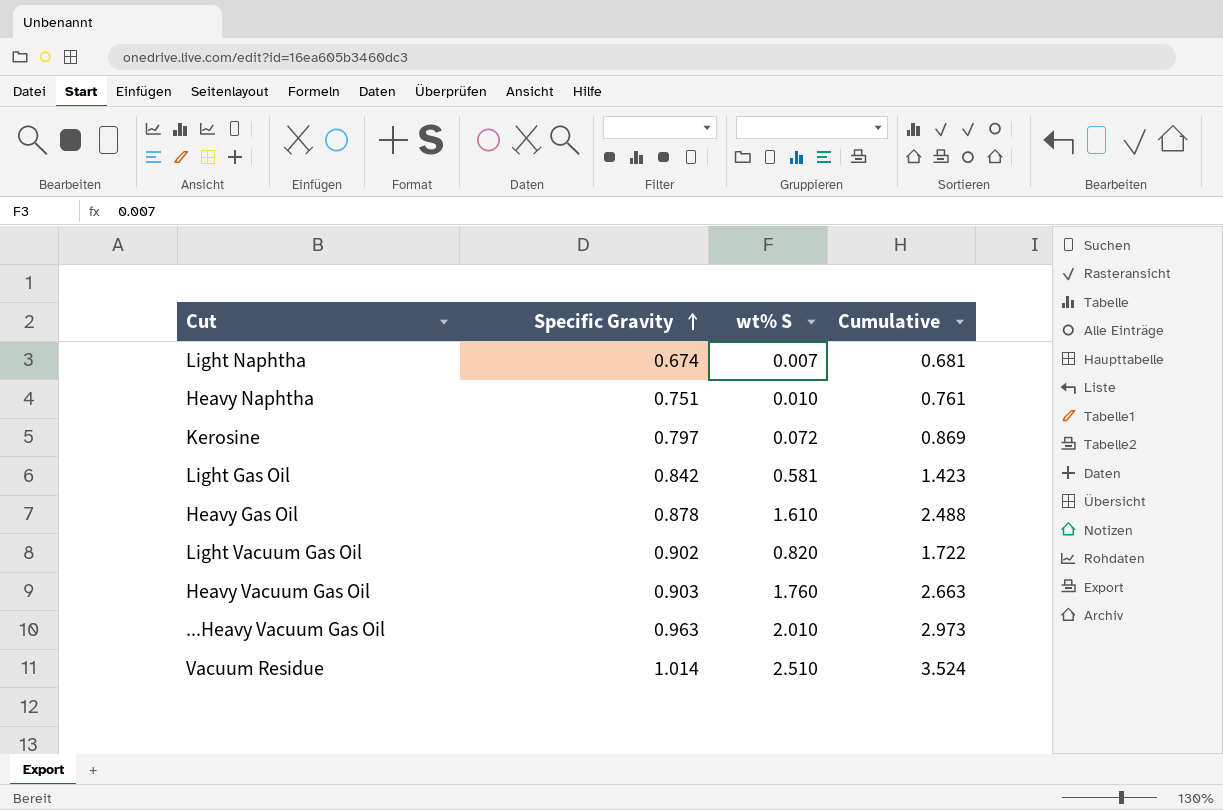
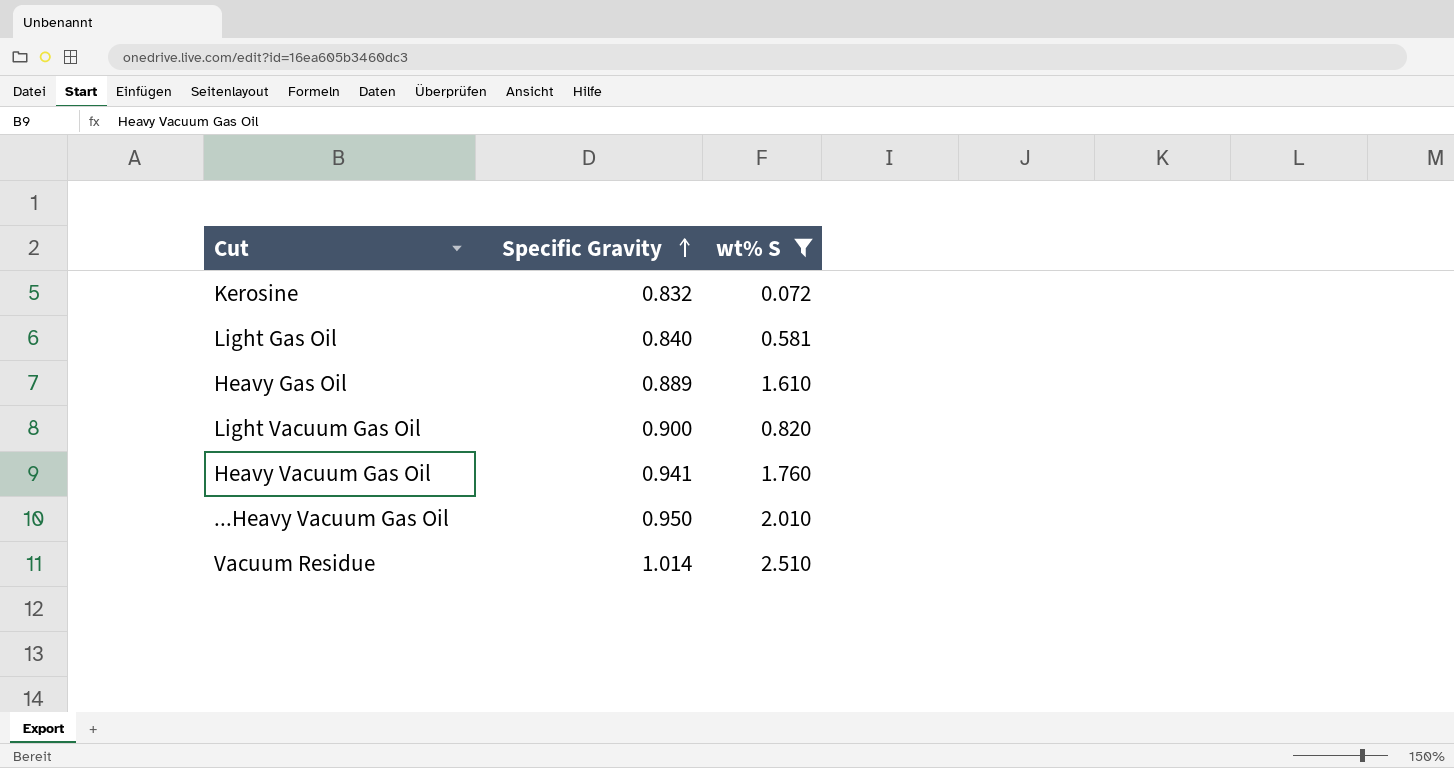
filter: none -> wt% S >= 0.072
column Cumulative | formula: [Specific Gravity] + [wt% S] -> none
Kerosine | Specific Gravity: 0.797 -> 0.832
Light Gas Oil | Specific Gravity: 0.842 -> 0.840
Heavy Gas Oil | Specific Gravity: 0.878 -> 0.889
Light Vacuum Gas Oil | Specific Gravity: 0.902 -> 0.900
Heavy Vacuum Gas Oil | Specific Gravity: 0.903 -> 0.941
...Heavy Vacuum Gas Oil | Specific Gravity: 0.963 -> 0.950

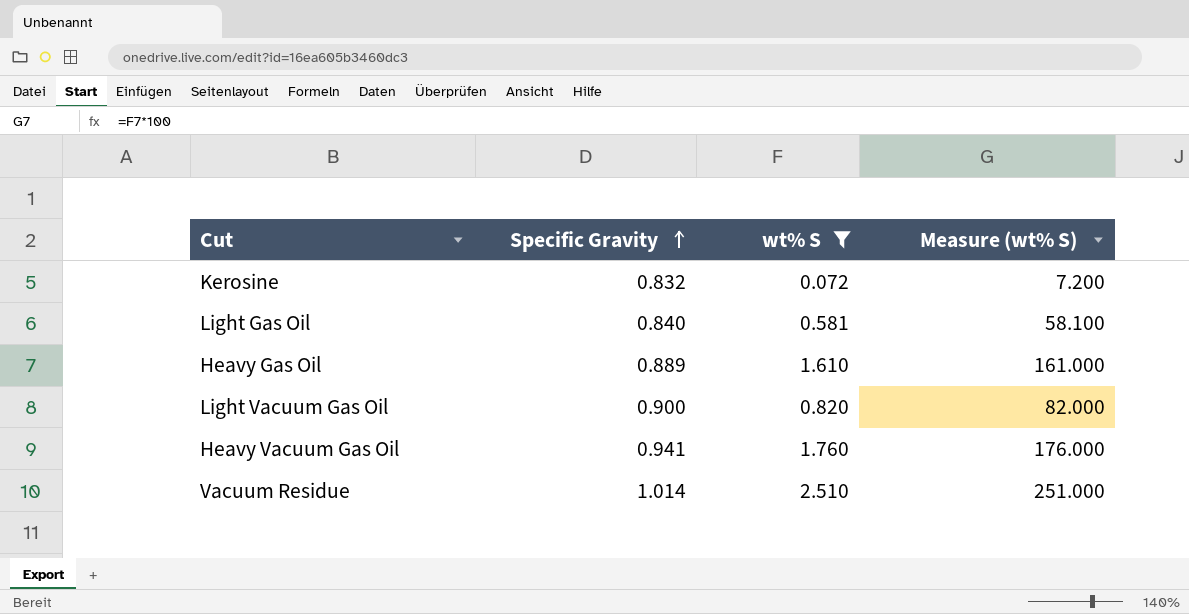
column Measure (wt% S) | formula: none -> [wt% S] * 100
row ...Heavy Vacuum Gas Oil: 0.950 | 2.010 -> none

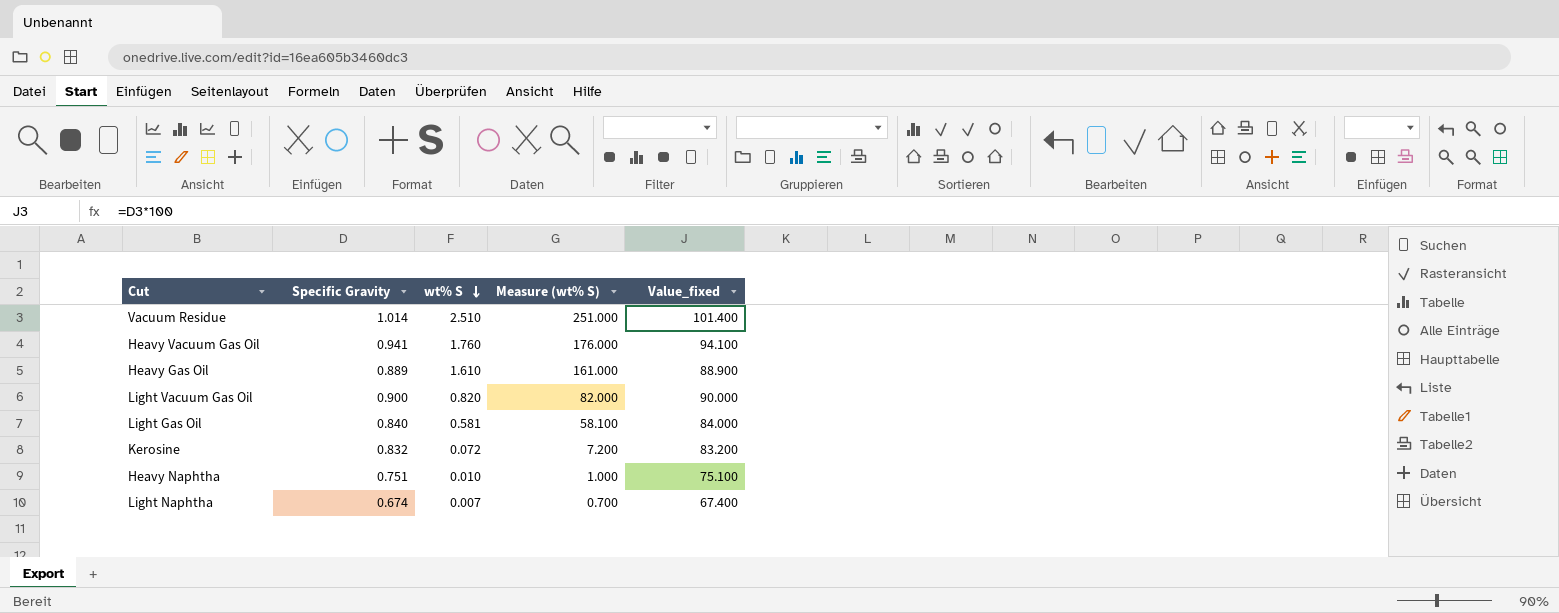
filter: wt% S >= 0.072 -> none
row order: Specific Gravity ascending -> wt% S descending
column Value_fixed | formula: none -> [Specific Gravity] * 100

